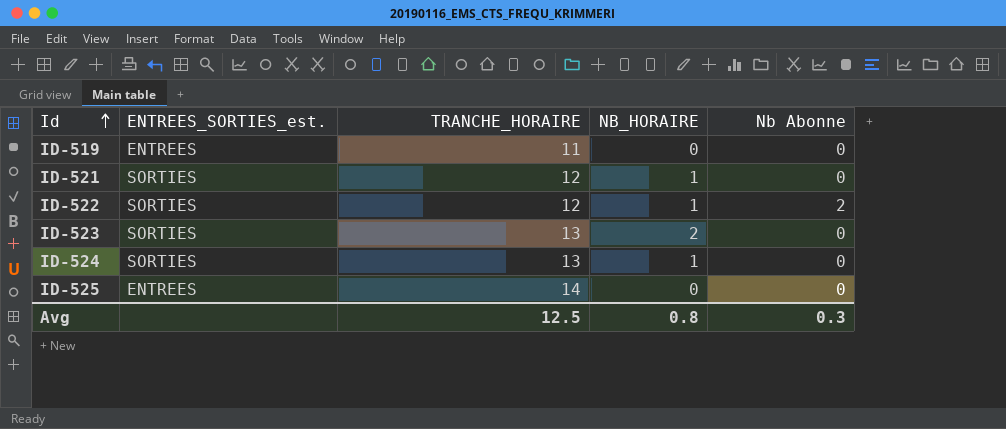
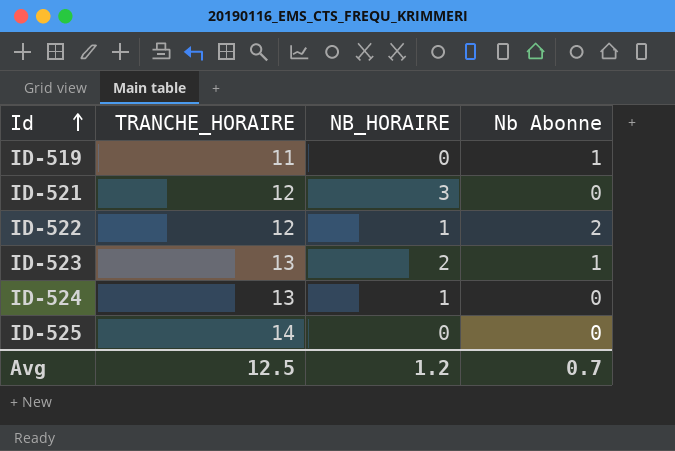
column ENTREES_SORTIES_est. | position: 2 -> none
ID-519 | Nb Abonne: 0 -> 1
ID-521 | NB_HORAIRE: 1 -> 3
ID-523 | Nb Abonne: 0 -> 1
Avg | NB_HORAIRE: 0.8 -> 1.2
Avg | Nb Abonne: 0.3 -> 0.7

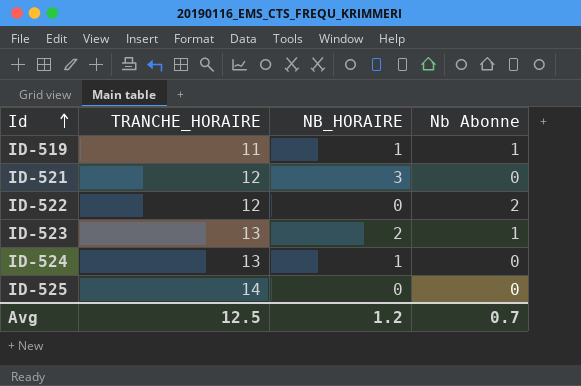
ID-519 | NB_HORAIRE: 0 -> 1
ID-522 | NB_HORAIRE: 1 -> 0

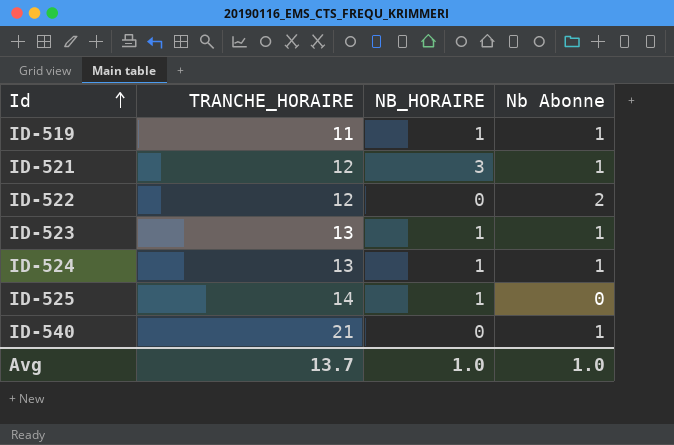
ID-521 | Nb Abonne: 0 -> 1
ID-523 | NB_HORAIRE: 2 -> 1
ID-524 | Nb Abonne: 0 -> 1
ID-525 | NB_HORAIRE: 0 -> 1
row ID-540: none -> 21 | 0 | 1
Avg | TRANCHE_HORAIRE: 12.5 -> 13.7
Avg | NB_HORAIRE: 1.2 -> 1.0
Avg | Nb Abonne: 0.7 -> 1.0

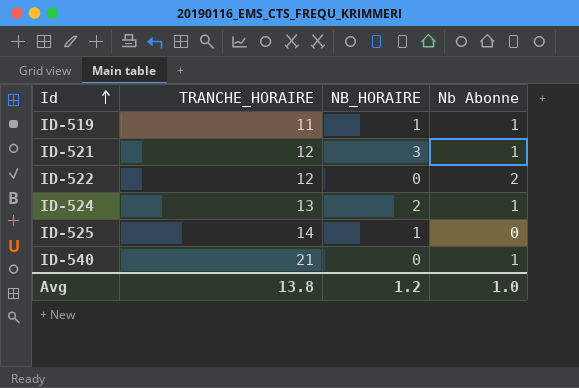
row ID-523: 13 | 1 | 1 -> none
ID-524 | NB_HORAIRE: 1 -> 2
Avg | TRANCHE_HORAIRE: 13.7 -> 13.8
Avg | NB_HORAIRE: 1.0 -> 1.2

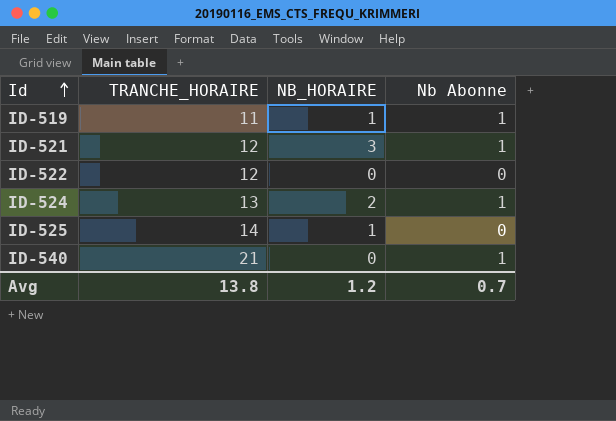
ID-522 | Nb Abonne: 2 -> 0
Avg | Nb Abonne: 1.0 -> 0.7

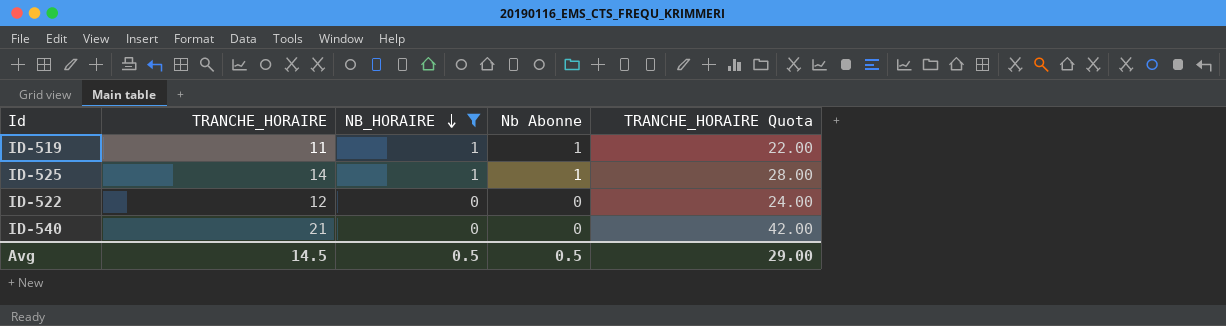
filter: none -> NB_HORAIRE <= 1
row order: Id ascending -> NB_HORAIRE descending
column TRANCHE_HORAIRE Quota | formula: none -> [TRANCHE_HORAIRE] * 2
ID-525 | Nb Abonne: 0 -> 1
ID-540 | Nb Abonne: 1 -> 0
Avg | TRANCHE_HORAIRE: 13.8 -> 14.5
Avg | NB_HORAIRE: 1.2 -> 0.5
Avg | Nb Abonne: 0.7 -> 0.5

